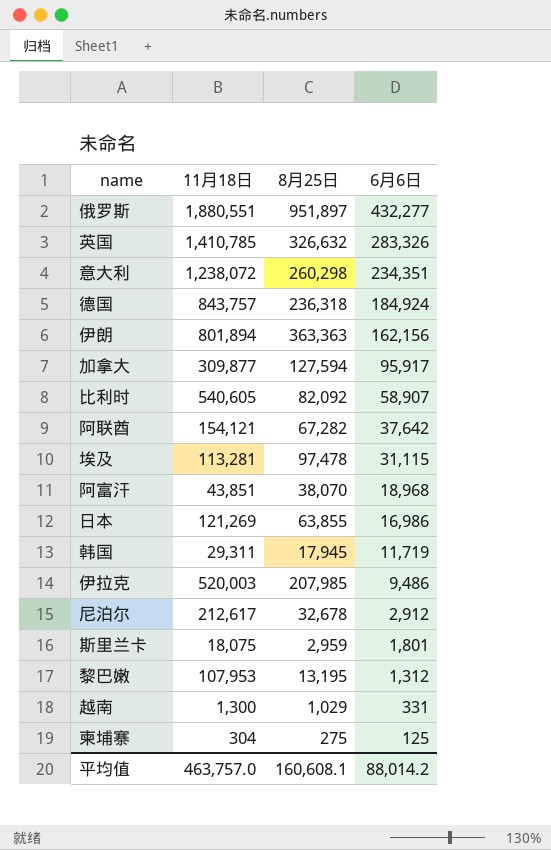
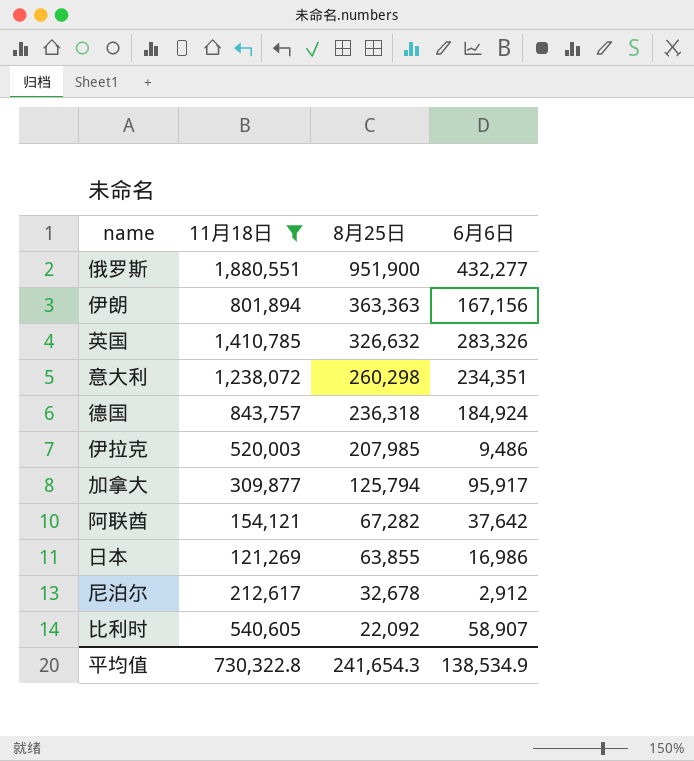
filter: none -> 11月18日 >= 121,269
row order: 6月6日 descending -> 8月25日 descending
俄罗斯 | 8月25日: 951,897 -> 951,900
伊朗 | 6月6日: 162,156 -> 167,156
加拿大 | 8月25日: 127,594 -> 125,794
比利时 | 8月25日: 82,092 -> 22,092
平均值 | 11月18日: 463,757.0 -> 730,322.8
平均值 | 8月25日: 160,608.1 -> 241,654.3
平均值 | 6月6日: 88,014.2 -> 138,534.9

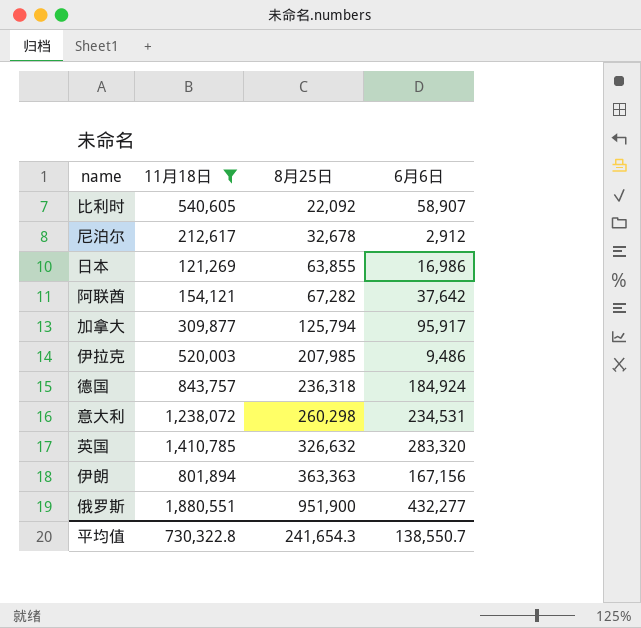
row order: 8月25日 descending -> 8月25日 ascending
意大利 | 6月6日: 234,351 -> 234,531
英国 | 6月6日: 283,326 -> 283,320
平均值 | 6月6日: 138,534.9 -> 138,550.7

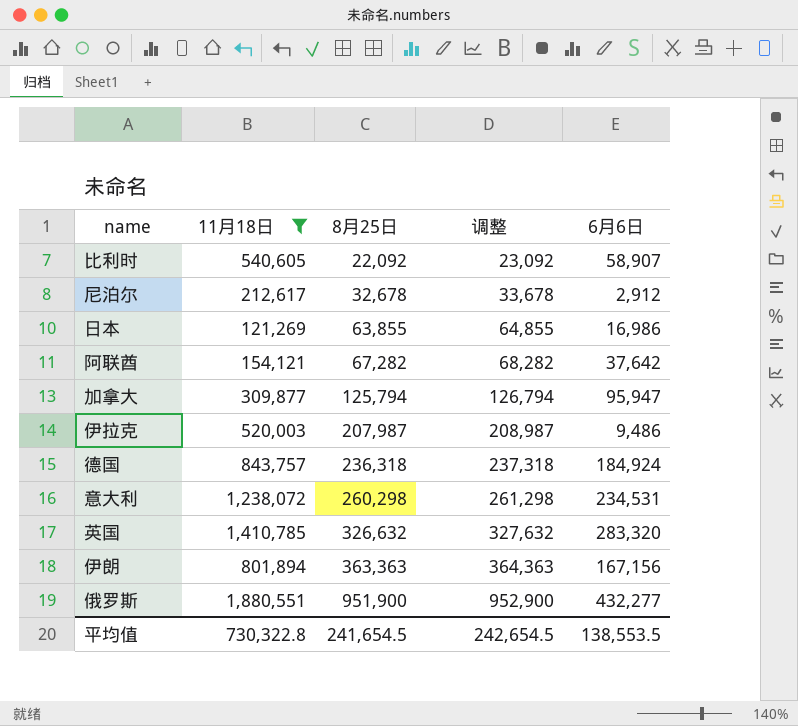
column 调整 | formula: none -> [8月25日] + 1000
加拿大 | 6月6日: 95,917 -> 95,947
伊拉克 | 8月25日: 207,985 -> 207,987
平均值 | 8月25日: 241,654.3 -> 241,654.5
平均值 | 6月6日: 138,550.7 -> 138,553.5

